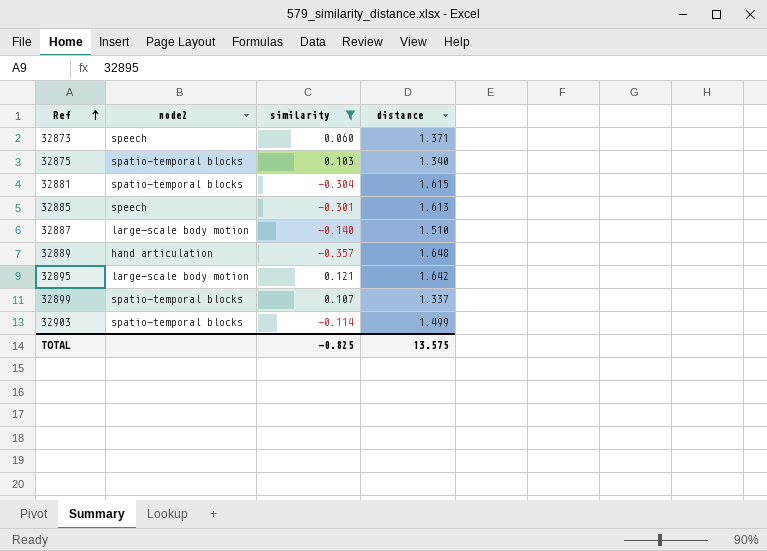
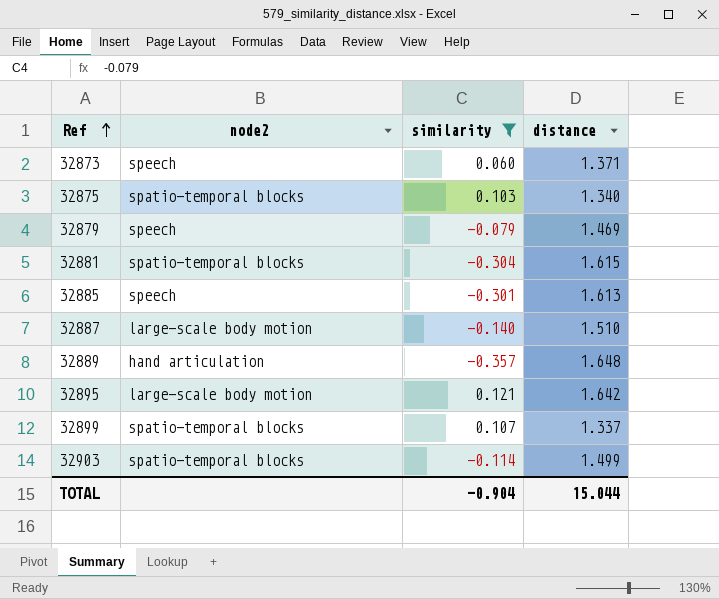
row 32879: none -> speech | -0.079 | 1.469
TOTAL | similarity: -0.825 -> -0.904
TOTAL | distance: 13.575 -> 15.044

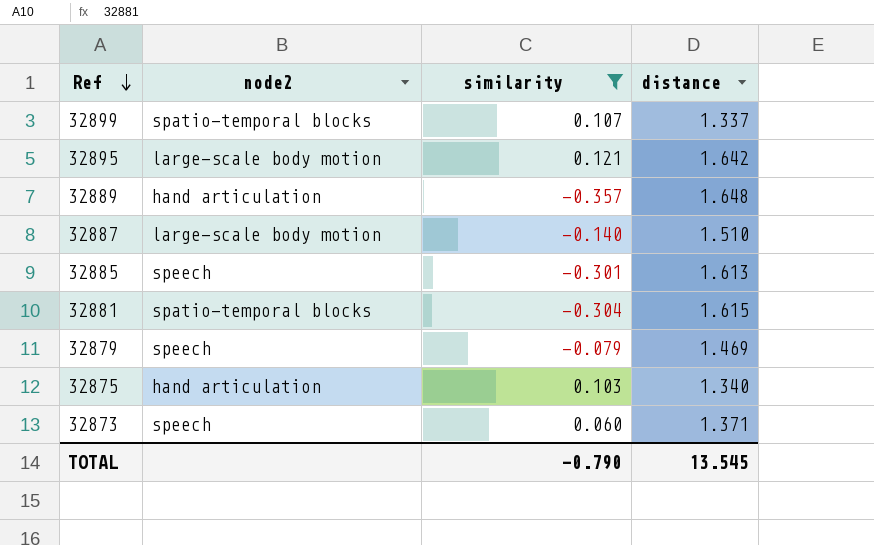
row order: Ref ascending -> Ref descending
row 32903: spatio-temporal blocks | -0.114 | 1.499 -> none
32875 | node2: spatio-temporal blocks -> hand articulation
TOTAL | similarity: -0.904 -> -0.790
TOTAL | distance: 15.044 -> 13.545

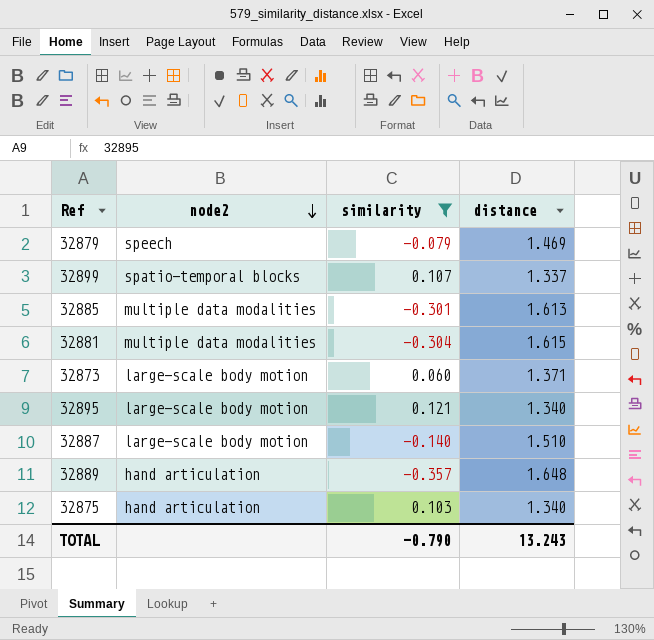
row order: Ref descending -> node2 descending
32885 | node2: speech -> multiple data modalities
32881 | node2: spatio-temporal blocks -> multiple data modalities
32873 | node2: speech -> large-scale body motion
32895 | distance: 1.642 -> 1.340
TOTAL | distance: 13.545 -> 13.243

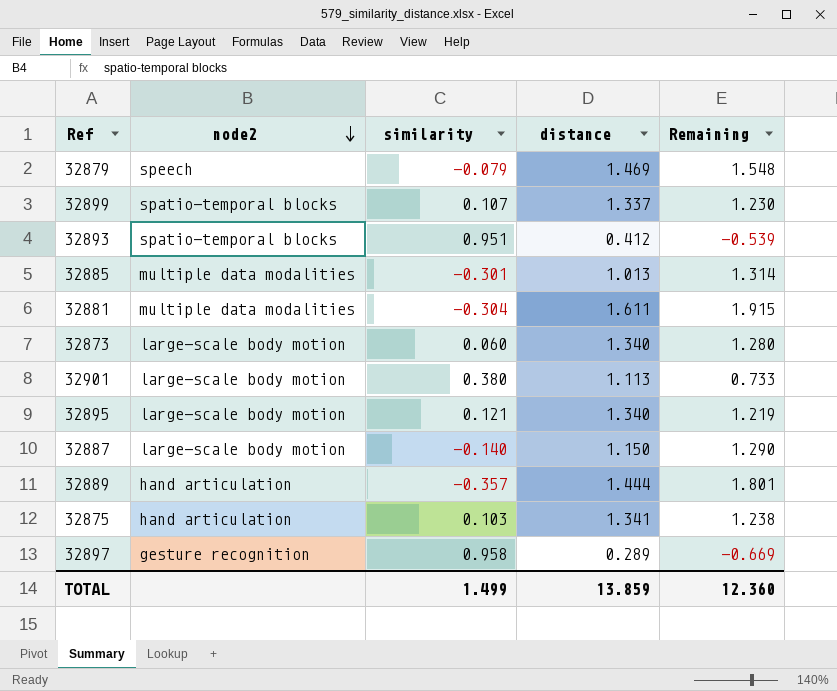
filter: similarity <= 0.121 -> none
column Remaining | formula: none -> [distance] - [similarity]
32885 | distance: 1.613 -> 1.013
32881 | distance: 1.615 -> 1.611
32873 | distance: 1.371 -> 1.340
32887 | distance: 1.510 -> 1.150
32889 | distance: 1.648 -> 1.444
32875 | distance: 1.340 -> 1.341
TOTAL | similarity: -0.790 -> 1.499
TOTAL | distance: 13.243 -> 13.859

